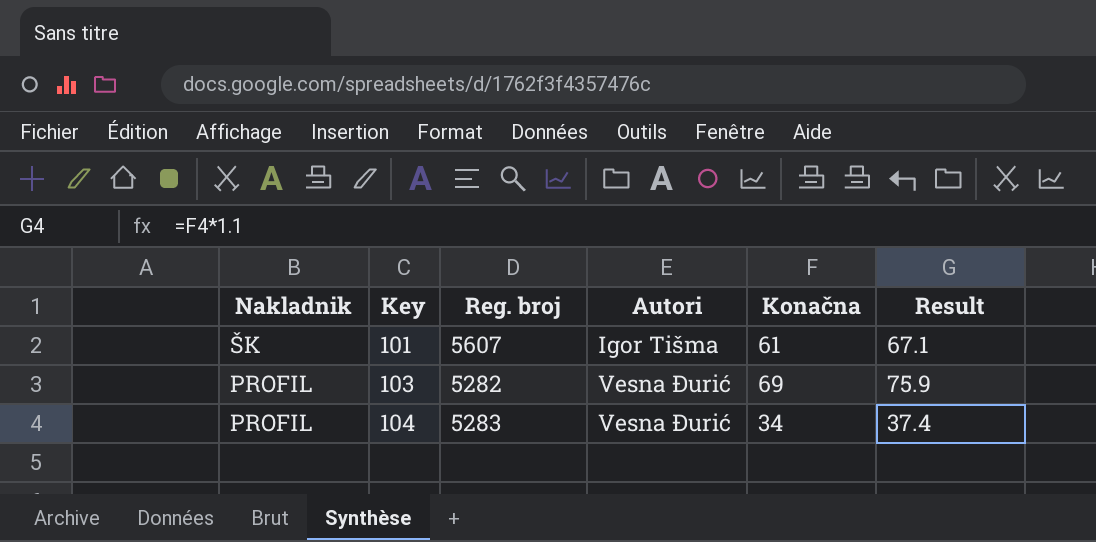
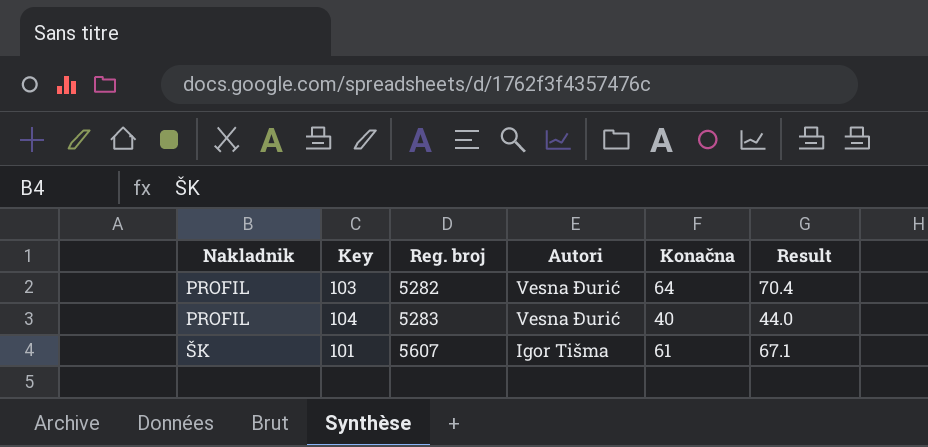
row order: Nakladnik descending -> Nakladnik ascending
103 | Konačna: 69 -> 64
103 | Result: 75.9 -> 70.4
104 | Konačna: 34 -> 40
104 | Result: 37.4 -> 44.0

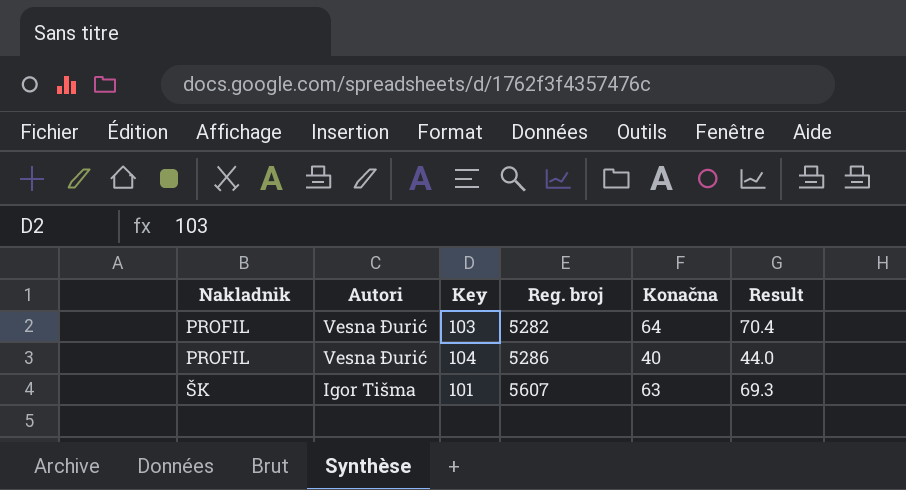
column Autori | position: 4 -> 2
104 | Reg. broj: 5283 -> 5286
101 | Konačna: 61 -> 63
101 | Result: 67.1 -> 69.3

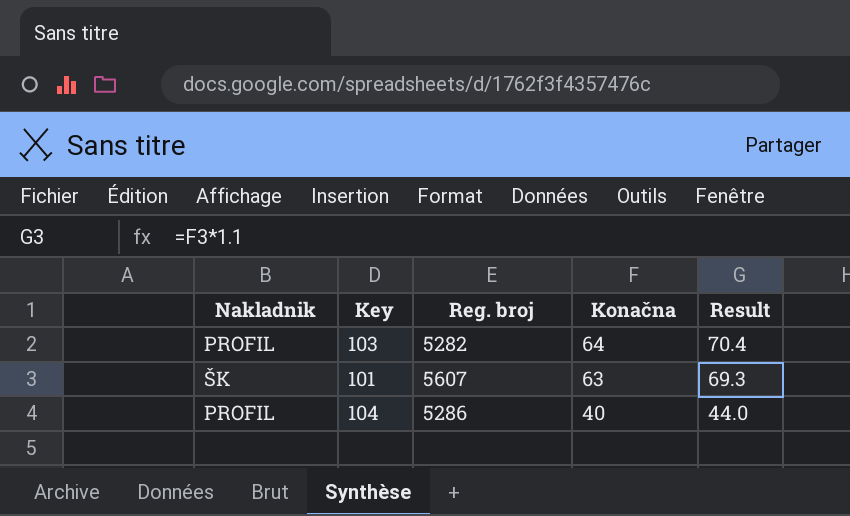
row order: Nakladnik ascending -> Konačna descending
column Autori | position: 2 -> none

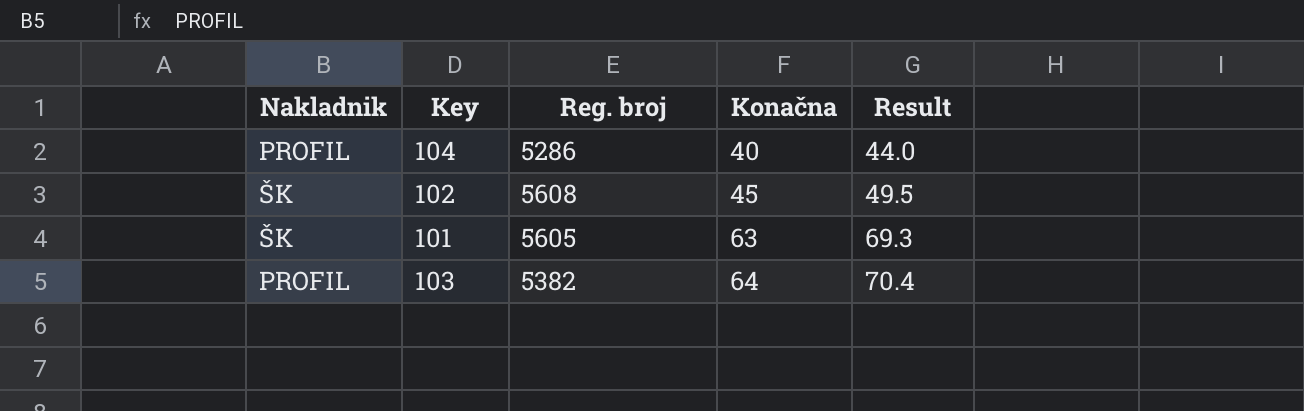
row order: Konačna descending -> Konačna ascending
row 102: none -> ŠK | 5608 | 45 | 49.5
101 | Reg. broj: 5607 -> 5605
103 | Reg. broj: 5282 -> 5382

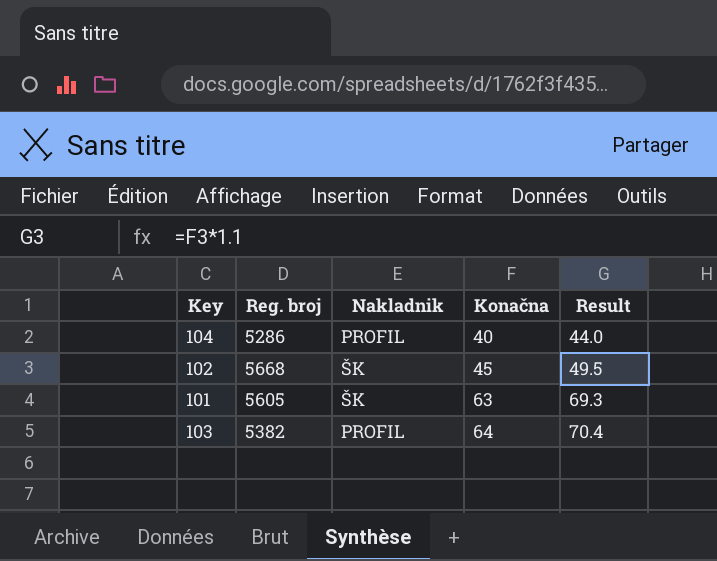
column Nakladnik | position: 1 -> 3
102 | Reg. broj: 5608 -> 5668

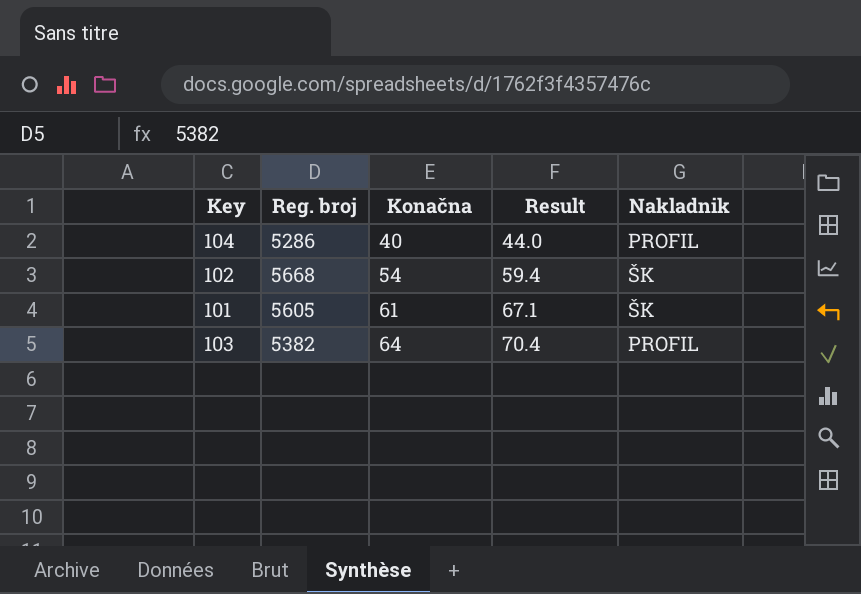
column Nakladnik | position: 3 -> 5
102 | Konačna: 45 -> 54
102 | Result: 49.5 -> 59.4
101 | Konačna: 63 -> 61
101 | Result: 69.3 -> 67.1

